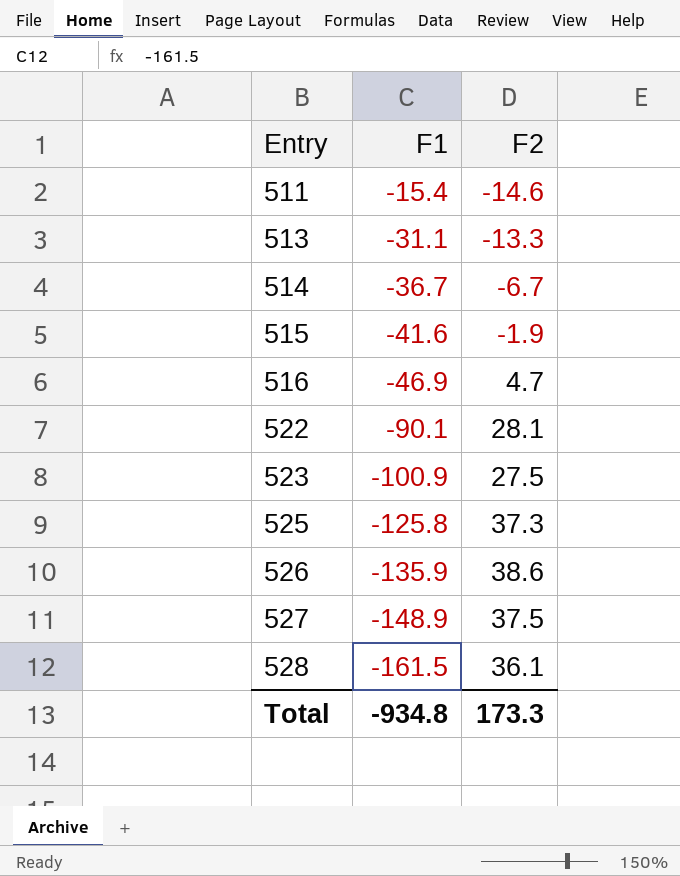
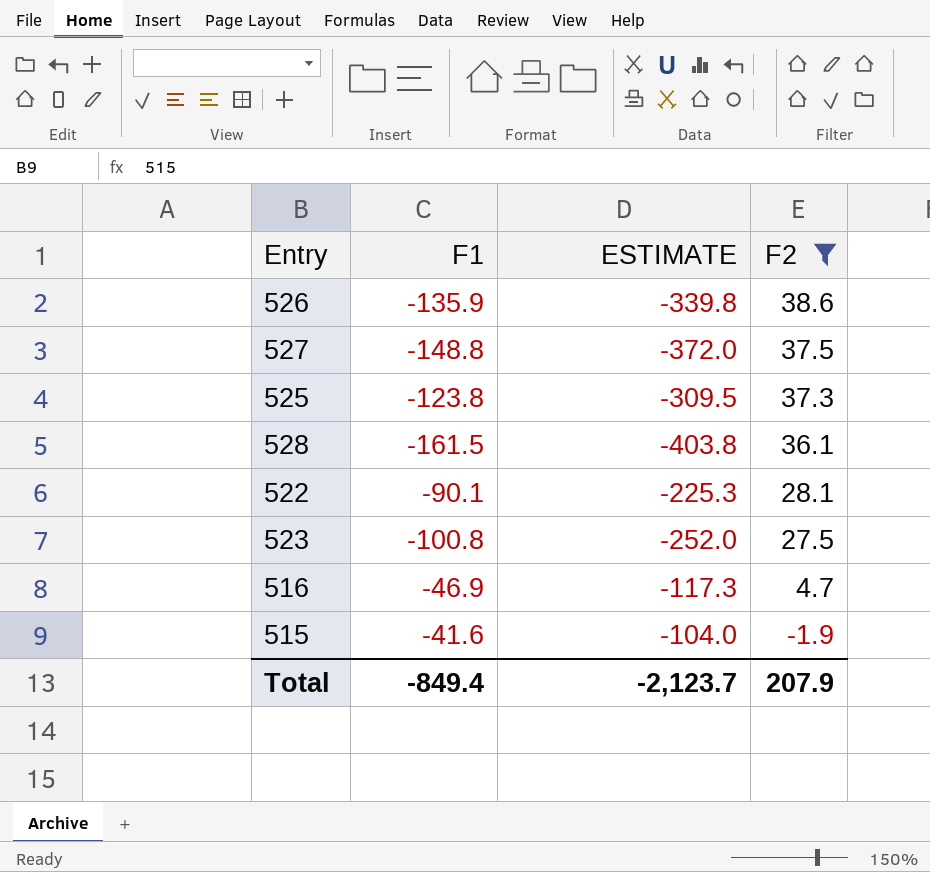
filter: none -> F2 >= -1.9
row order: Entry ascending -> F2 descending
column ESTIMATE | formula: none -> [F1] * 2.5
527 | F1: -148.9 -> -148.8
525 | F1: -125.8 -> -123.8
523 | F1: -100.9 -> -100.8
Total | F1: -934.8 -> -849.4
Total | F2: 173.3 -> 207.9

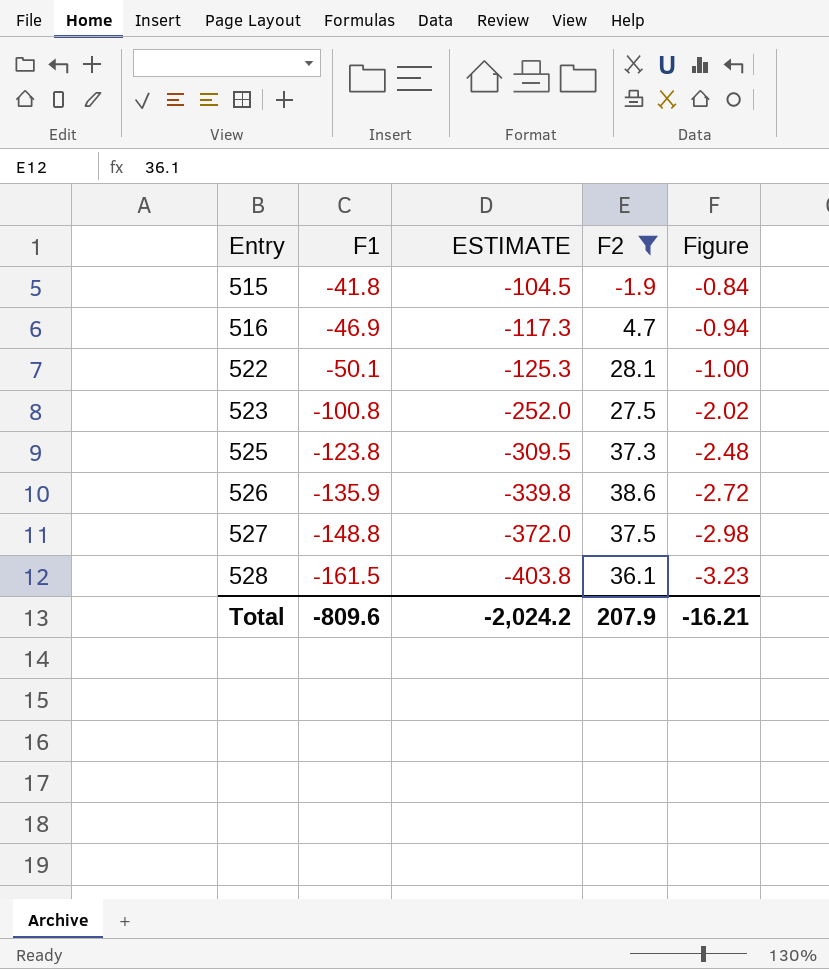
row order: F2 descending -> Entry ascending
column Figure | formula: none -> [F1] * 0.02
515 | F1: -41.6 -> -41.8
515 | ESTIMATE: -104.0 -> -104.5
522 | F1: -90.1 -> -50.1
522 | ESTIMATE: -225.3 -> -125.3
Total | F1: -849.4 -> -809.6
Total | ESTIMATE: -2,123.7 -> -2,024.2

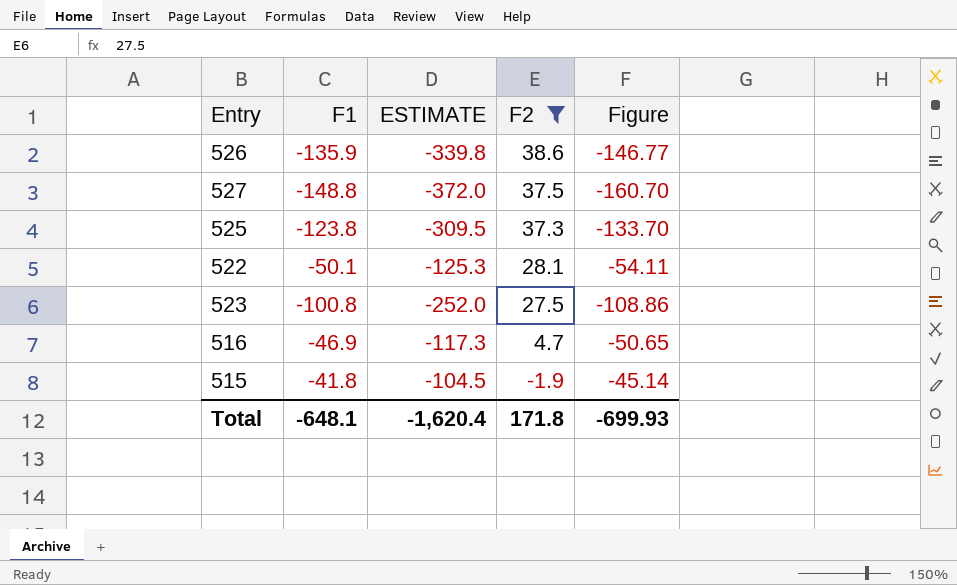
row order: Entry ascending -> F2 descending
column Figure | formula: [F1] * 0.02 -> [F1] * 1.08
row 528: -161.5 | -403.8 | 36.1 | -3.23 -> none
Total | F1: -809.6 -> -648.1
Total | ESTIMATE: -2,024.2 -> -1,620.4
Total | F2: 207.9 -> 171.8
Total | Figure: -16.21 -> -699.93

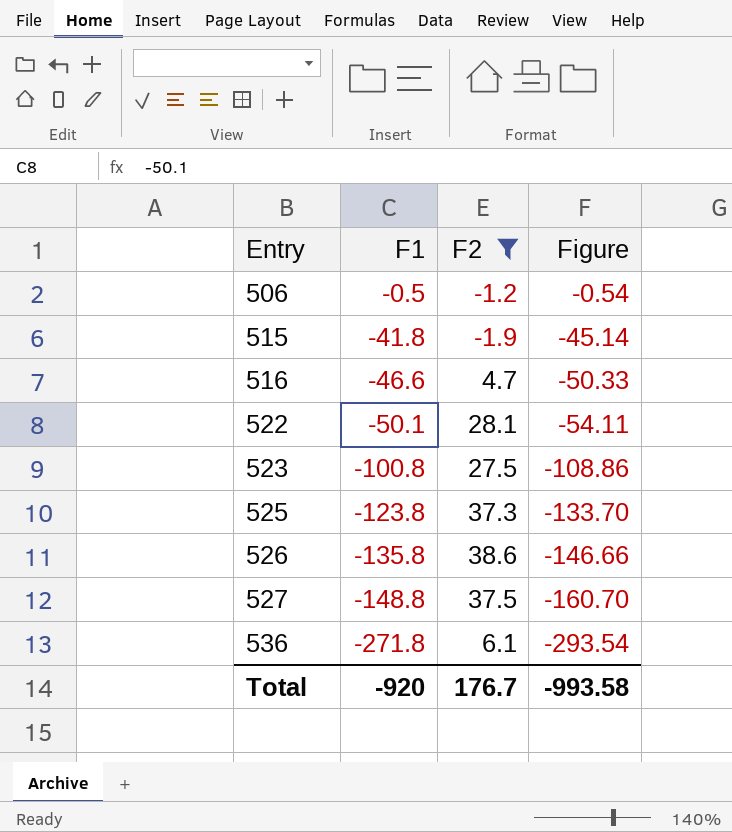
row order: F2 descending -> Entry ascending
column ESTIMATE | formula: [F1] * 2.5 -> none
row 506: none -> -0.5 | -1.2 | -0.54
516 | F1: -46.9 -> -46.6
516 | Figure: -50.65 -> -50.33
526 | F1: -135.9 -> -135.8
526 | Figure: -146.77 -> -146.66
row 536: none -> -271.8 | 6.1 | -293.54
Total | F1: -648.1 -> -920
Total | F2: 171.8 -> 176.7
Total | Figure: -699.93 -> -993.58

